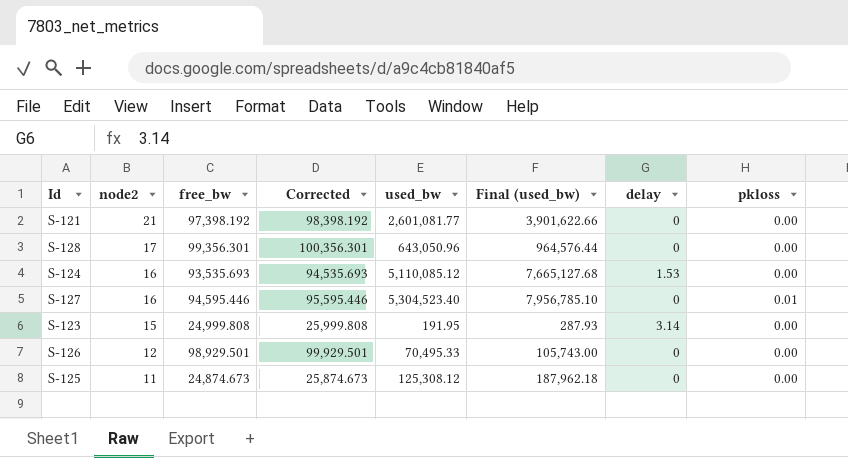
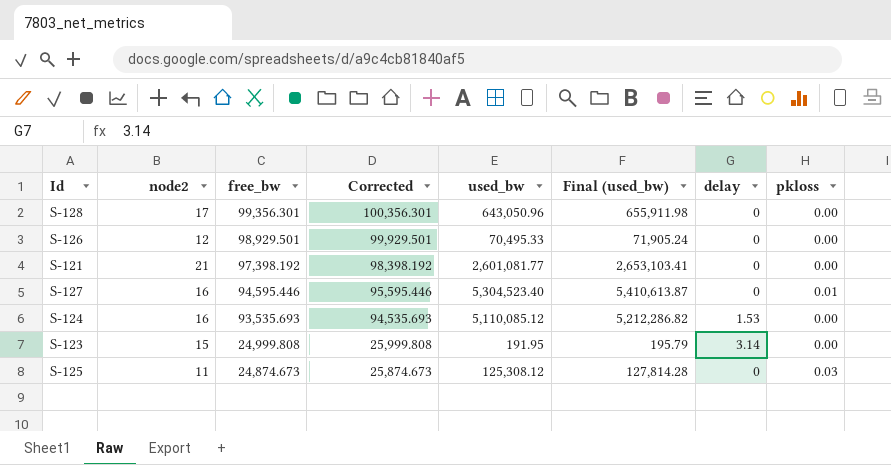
row order: node2 descending -> free_bw descending
column Final (used_bw) | formula: [used_bw] * 1.5 -> [used_bw] * 1.02
S-125 | pkloss: 0.00 -> 0.03

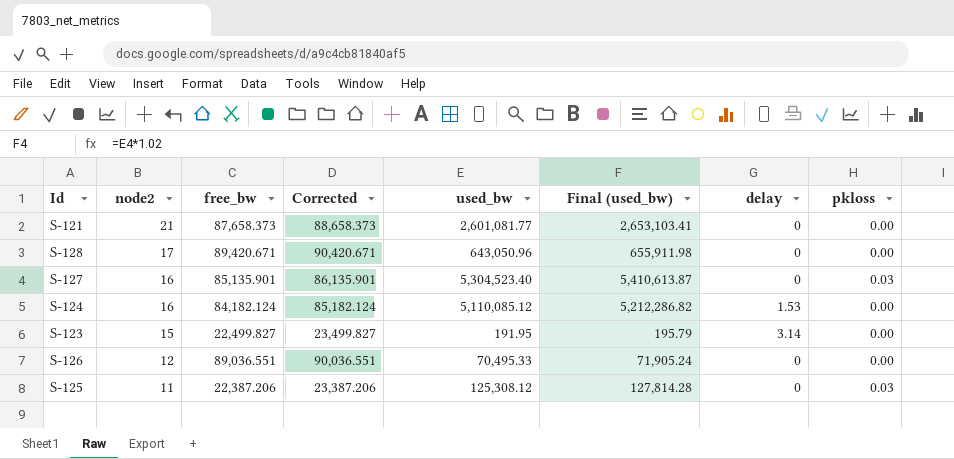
row order: free_bw descending -> node2 descending
S-121 | free_bw: 97,398.192 -> 87,658.373
S-121 | Corrected: 98,398.192 -> 88,658.373
S-128 | free_bw: 99,356.301 -> 89,420.671
S-128 | Corrected: 100,356.301 -> 90,420.671
S-127 | free_bw: 94,595.446 -> 85,135.901
S-127 | Corrected: 95,595.446 -> 86,135.901
S-127 | pkloss: 0.01 -> 0.03
S-124 | free_bw: 93,535.693 -> 84,182.124
S-124 | Corrected: 94,535.693 -> 85,182.124
S-123 | free_bw: 24,999.808 -> 22,499.827
S-123 | Corrected: 25,999.808 -> 23,499.827
S-126 | free_bw: 98,929.501 -> 89,036.551
S-126 | Corrected: 99,929.501 -> 90,036.551
S-125 | free_bw: 24,874.673 -> 22,387.206
S-125 | Corrected: 25,874.673 -> 23,387.206

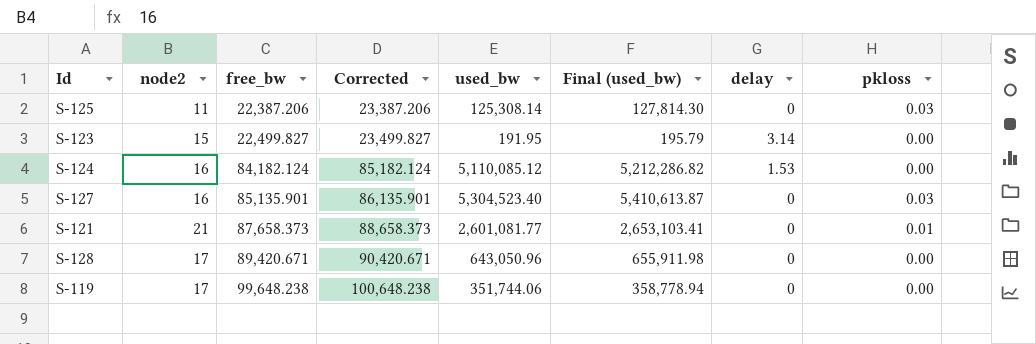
row order: node2 descending -> free_bw ascending
row S-126: 12 | 89,036.551 | 90,036.551 | 70,495.33 | 71,905.24 | 0 | 0.00 -> none
S-125 | used_bw: 125,308.12 -> 125,308.14
S-125 | Final (used_bw): 127,814.28 -> 127,814.30
S-121 | pkloss: 0.00 -> 0.01
row S-119: none -> 17 | 99,648.238 | 100,648.238 | 351,744.06 | 358,778.94 | 0 | 0.00

